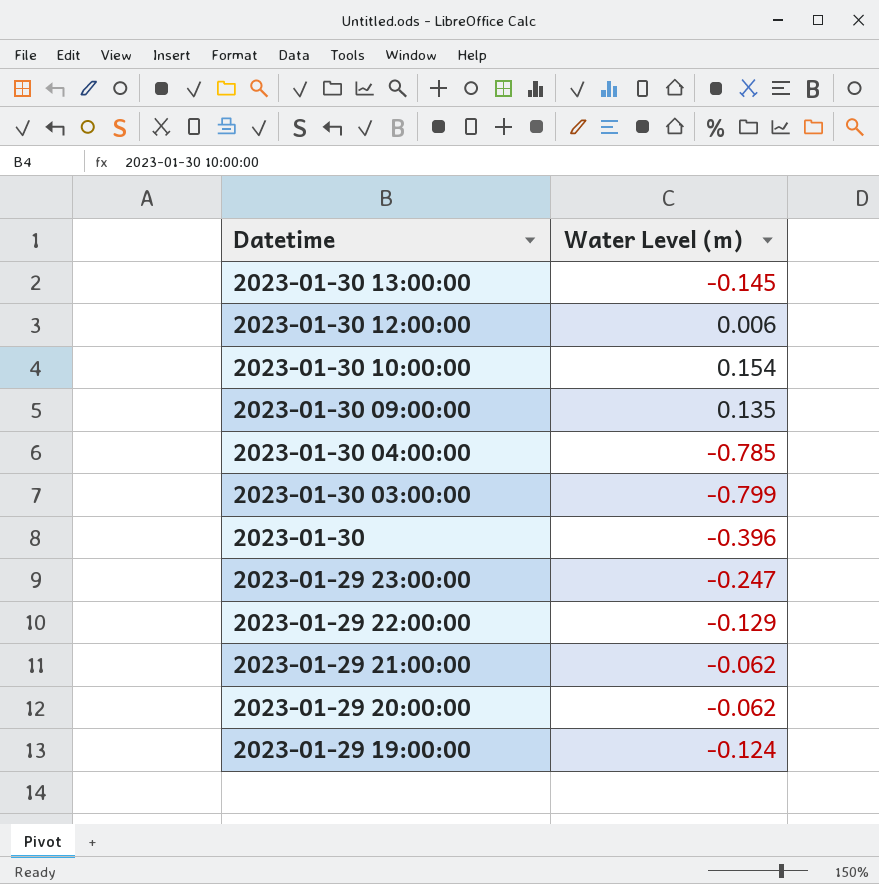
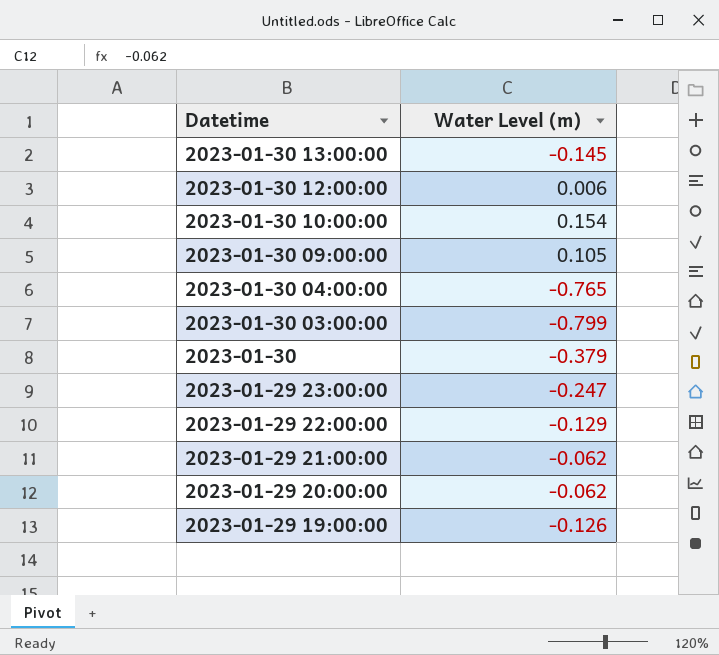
2023-01-30 09:00:00 | Water Level (m): 0.135 -> 0.105
2023-01-30 04:00:00 | Water Level (m): -0.785 -> -0.765
2023-01-30 | Water Level (m): -0.396 -> -0.379
2023-01-29 19:00:00 | Water Level (m): -0.124 -> -0.126

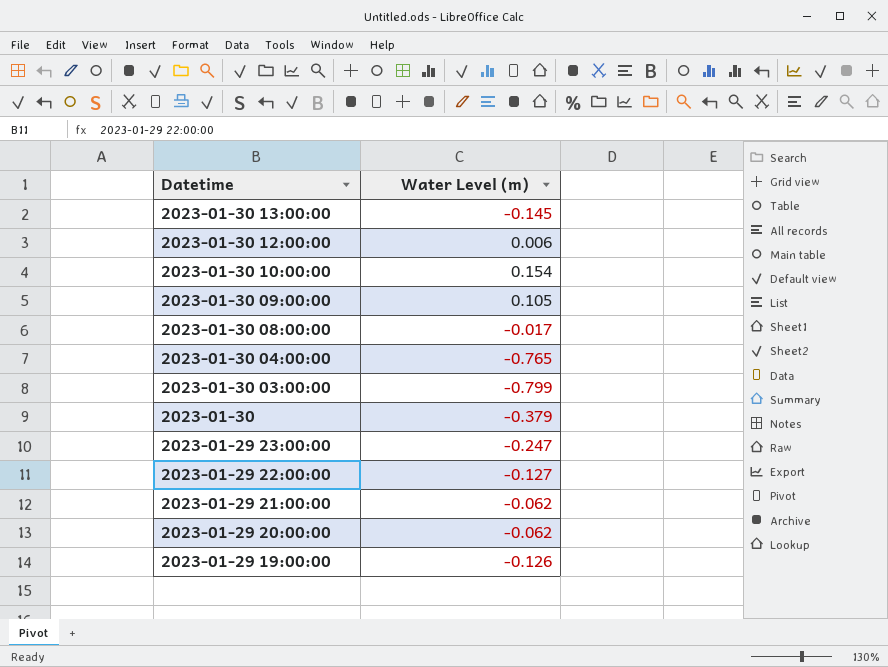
row 2023-01-30 08:00:00: none -> -0.017
2023-01-29 22:00:00 | Water Level (m): -0.129 -> -0.127

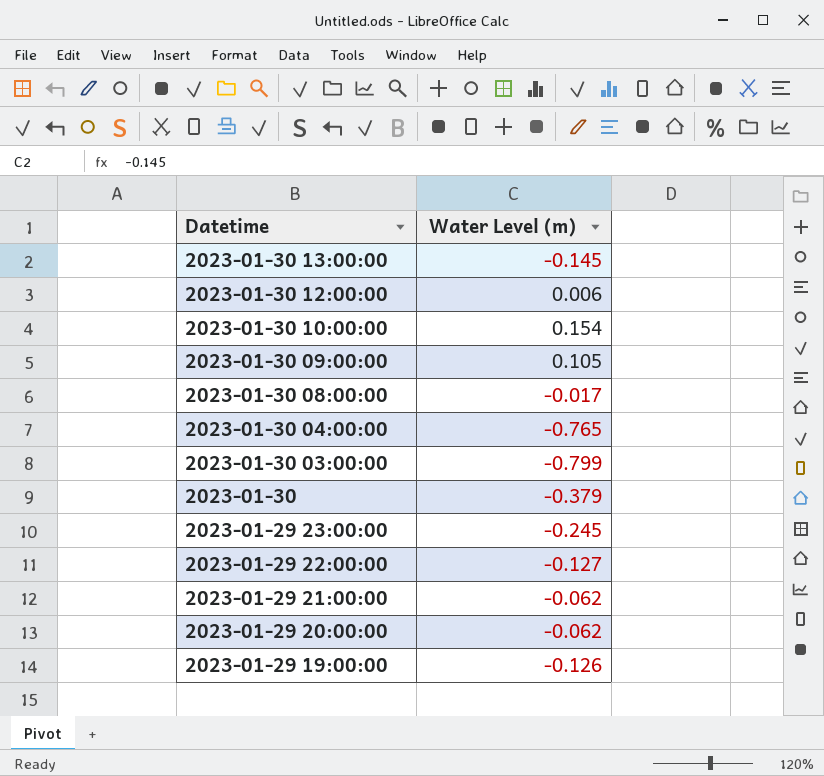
2023-01-29 23:00:00 | Water Level (m): -0.247 -> -0.245

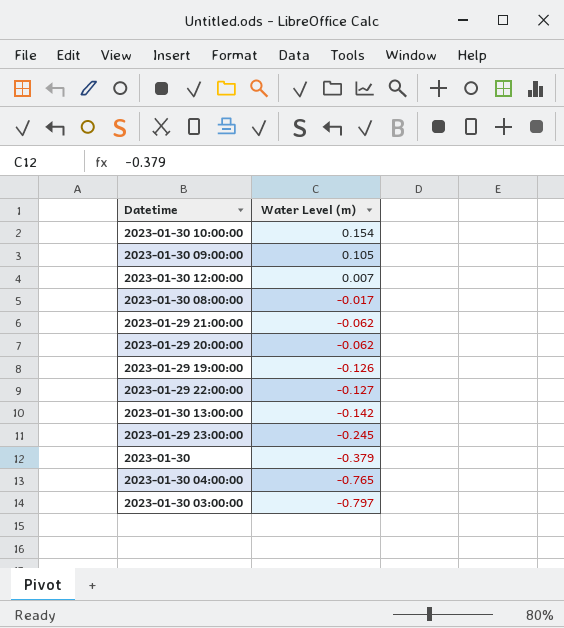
row order: Datetime descending -> Water Level (m) descending
2023-01-30 12:00:00 | Water Level (m): 0.006 -> 0.007
2023-01-30 13:00:00 | Water Level (m): -0.145 -> -0.142
2023-01-30 03:00:00 | Water Level (m): -0.799 -> -0.797

